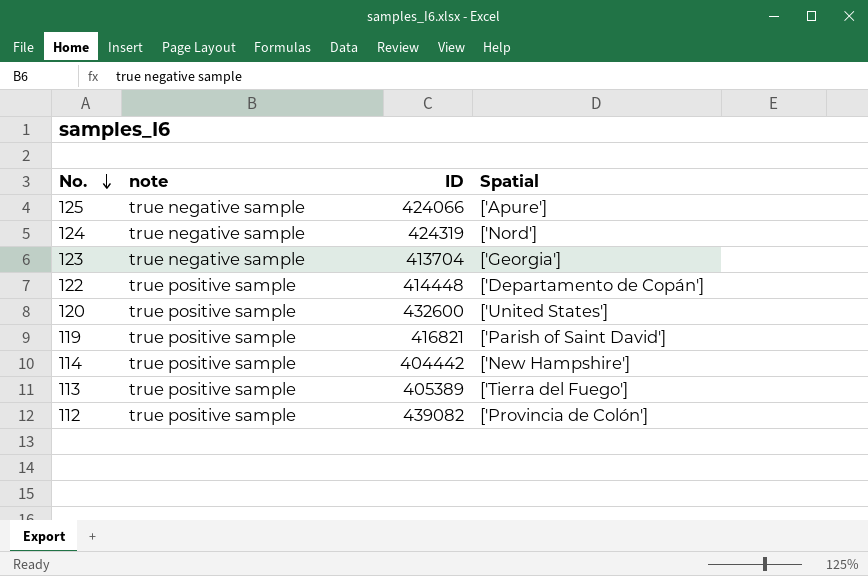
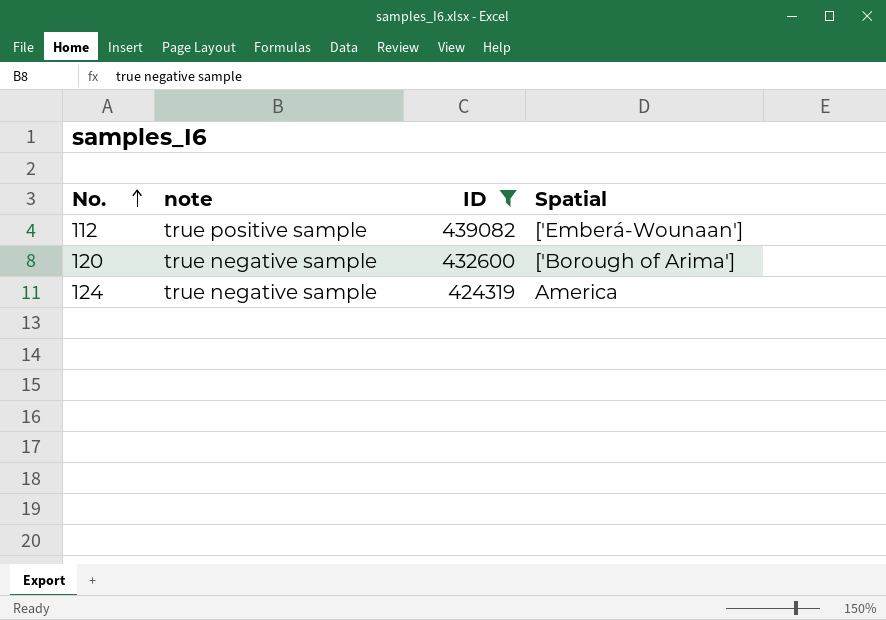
filter: none -> ID >= 424319
row order: No. descending -> No. ascending
112 | Spatial: ['Provincia de Colón'] -> ['Emberá-Wounaan']
120 | note: true positive sample -> true negative sample
120 | Spatial: ['United States'] -> ['Borough of Arima']
124 | Spatial: ['Nord'] -> America

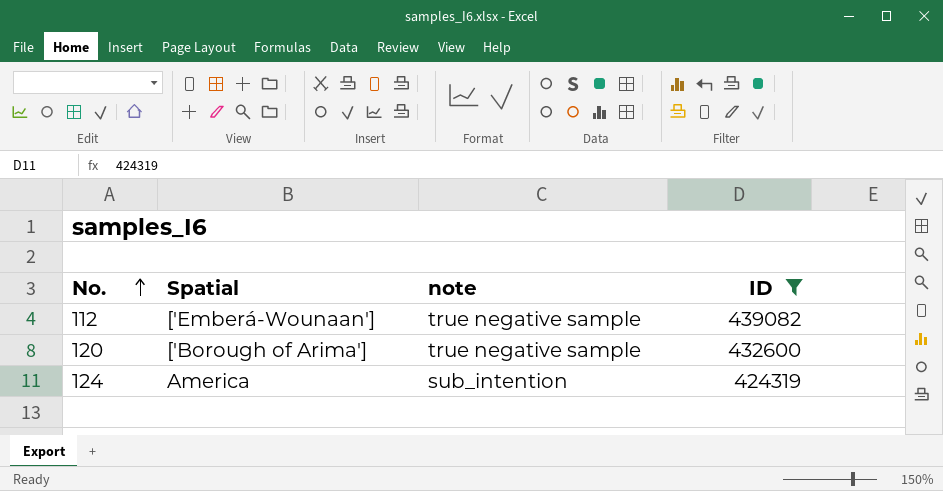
column Spatial | position: 4 -> 2
112 | note: true positive sample -> true negative sample
124 | note: true negative sample -> sub_intention

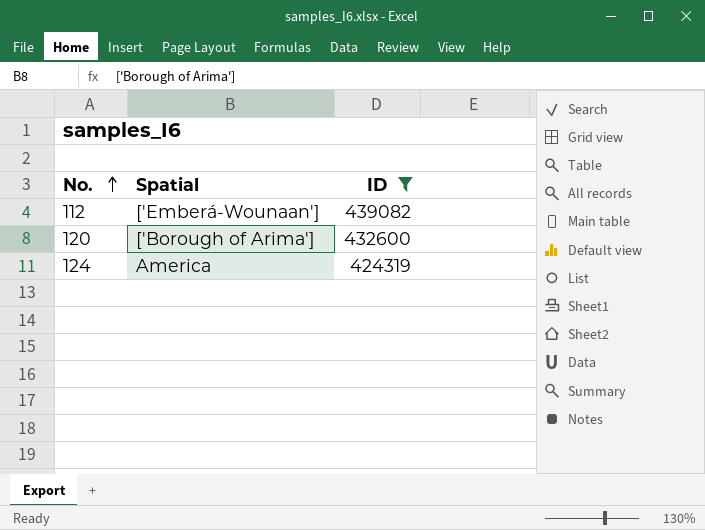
column note | position: 3 -> none

